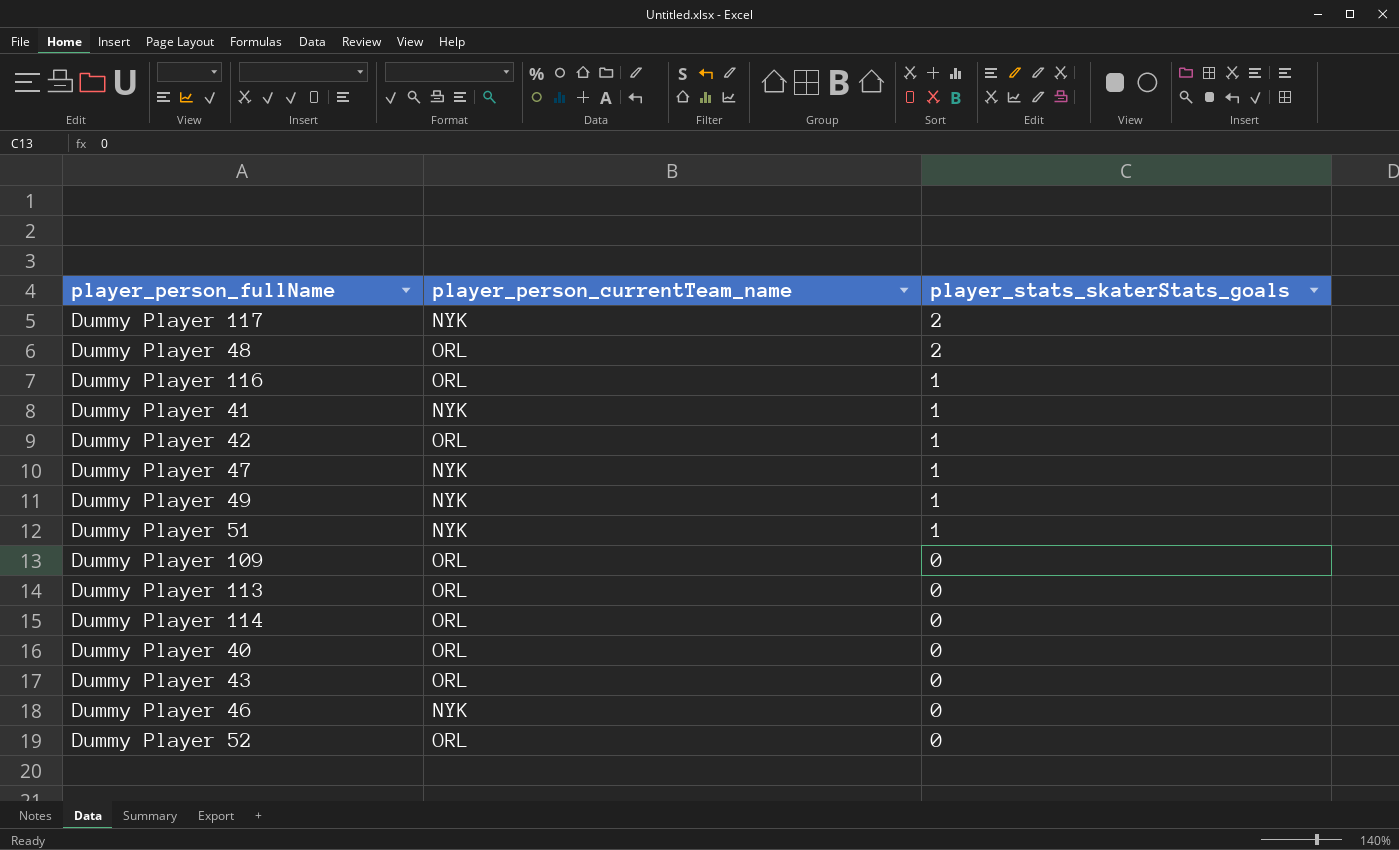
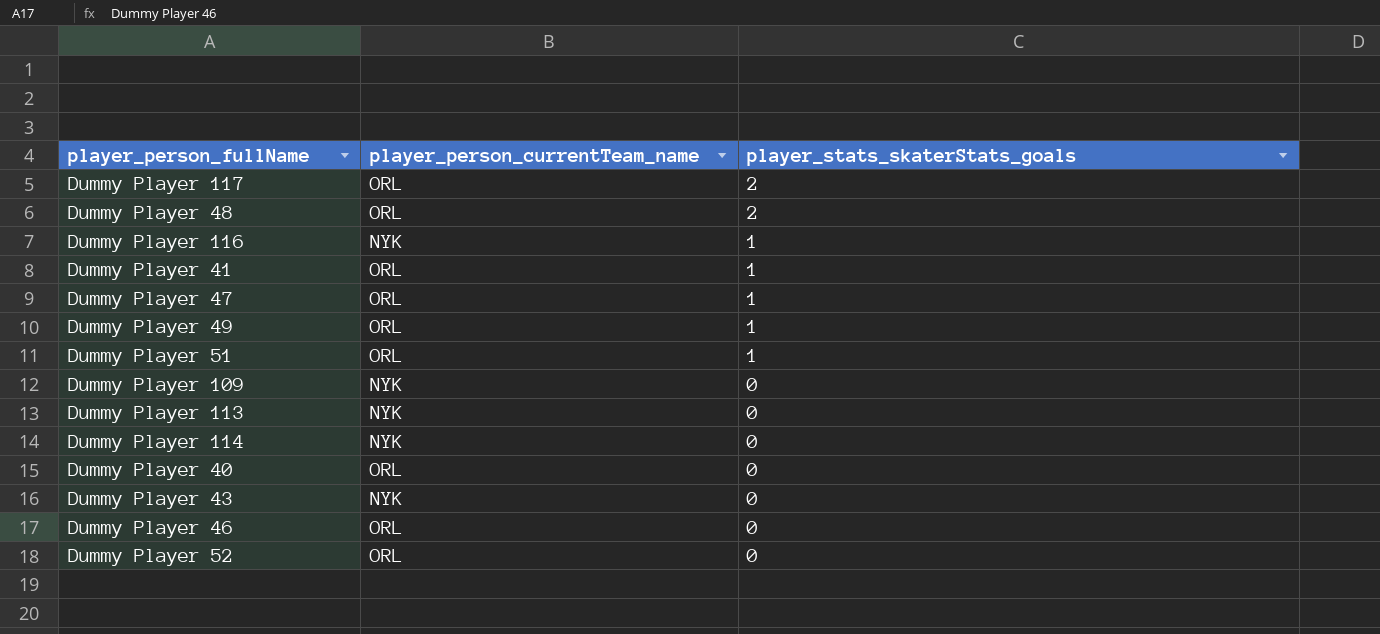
row Dummy Player 42: ORL | 1 -> none
Dummy Player 117 | player_person_currentTeam_name: NYK -> ORL
Dummy Player 116 | player_person_currentTeam_name: ORL -> NYK
Dummy Player 41 | player_person_currentTeam_name: NYK -> ORL
Dummy Player 47 | player_person_currentTeam_name: NYK -> ORL
Dummy Player 49 | player_person_currentTeam_name: NYK -> ORL
Dummy Player 51 | player_person_currentTeam_name: NYK -> ORL
Dummy Player 109 | player_person_currentTeam_name: ORL -> NYK
Dummy Player 113 | player_person_currentTeam_name: ORL -> NYK
Dummy Player 114 | player_person_currentTeam_name: ORL -> NYK
Dummy Player 43 | player_person_currentTeam_name: ORL -> NYK
Dummy Player 46 | player_person_currentTeam_name: NYK -> ORL

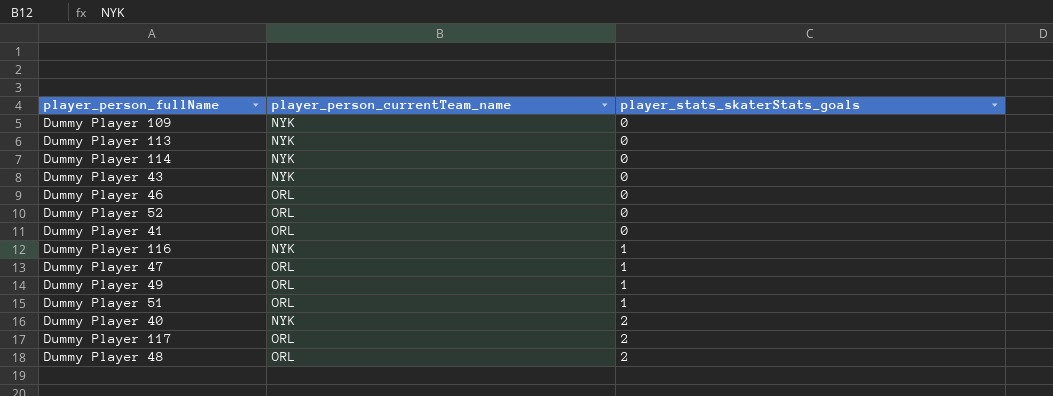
row order: player_stats_skaterStats_goals descending -> player_stats_skaterStats_goals ascending
Dummy Player 41 | player_stats_skaterStats_goals: 1 -> 0
Dummy Player 40 | player_person_currentTeam_name: ORL -> NYK
Dummy Player 40 | player_stats_skaterStats_goals: 0 -> 2

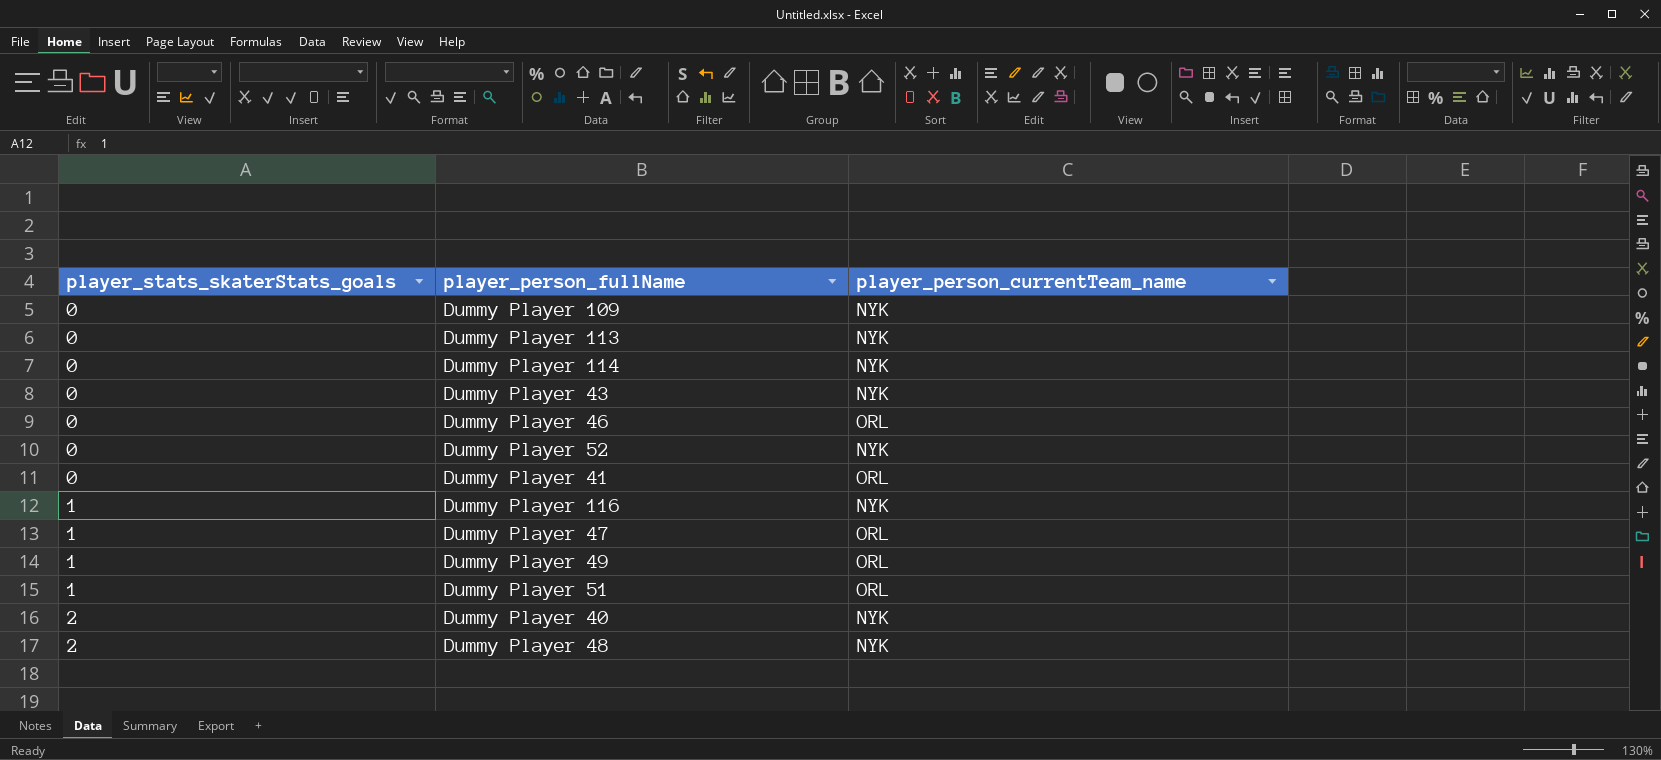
column player_stats_skaterStats_goals | position: 3 -> 1
row Dummy Player 117: ORL | 2 -> none
Dummy Player 52 | player_person_currentTeam_name: ORL -> NYK
Dummy Player 48 | player_person_currentTeam_name: ORL -> NYK

